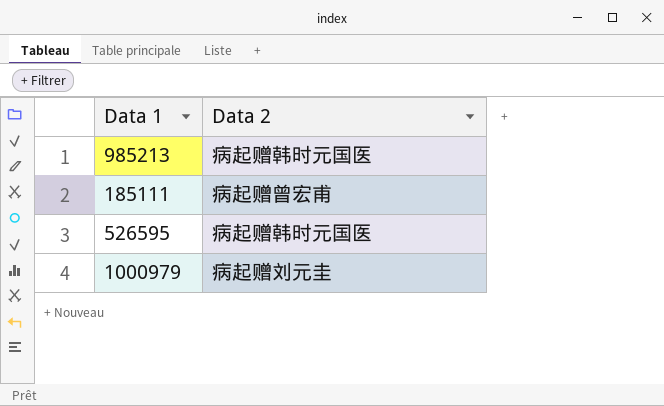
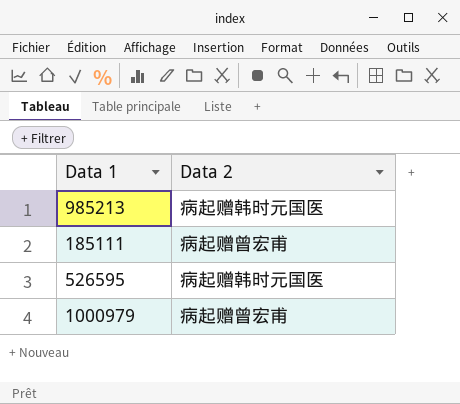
1000979 | Data 2: 病起赠刘元圭 -> 病起赠曾宏甫

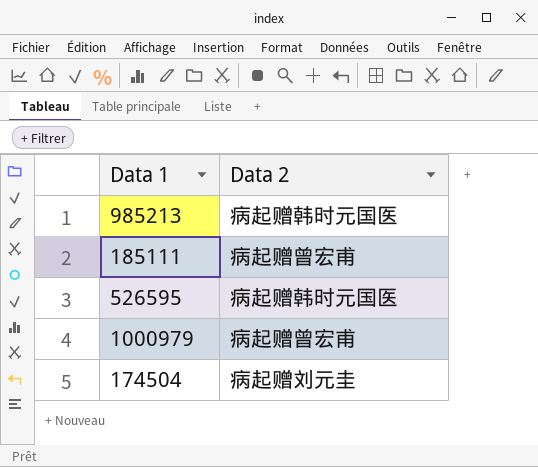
row 174504: none -> 病起赠刘元圭

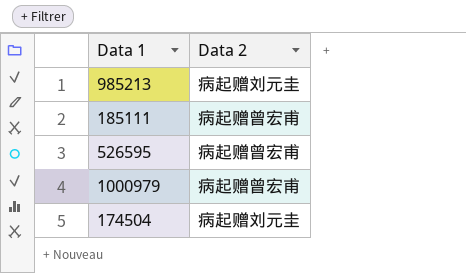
985213 | Data 2: 病起赠韩时元国医 -> 病起赠刘元圭
526595 | Data 2: 病起赠韩时元国医 -> 病起赠曾宏甫

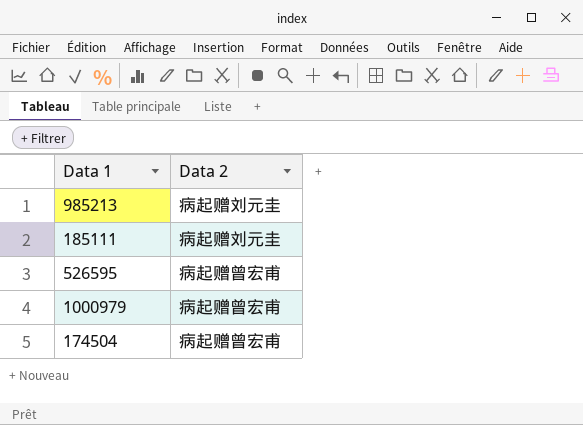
185111 | Data 2: 病起赠曾宏甫 -> 病起赠刘元圭
174504 | Data 2: 病起赠刘元圭 -> 病起赠曾宏甫

